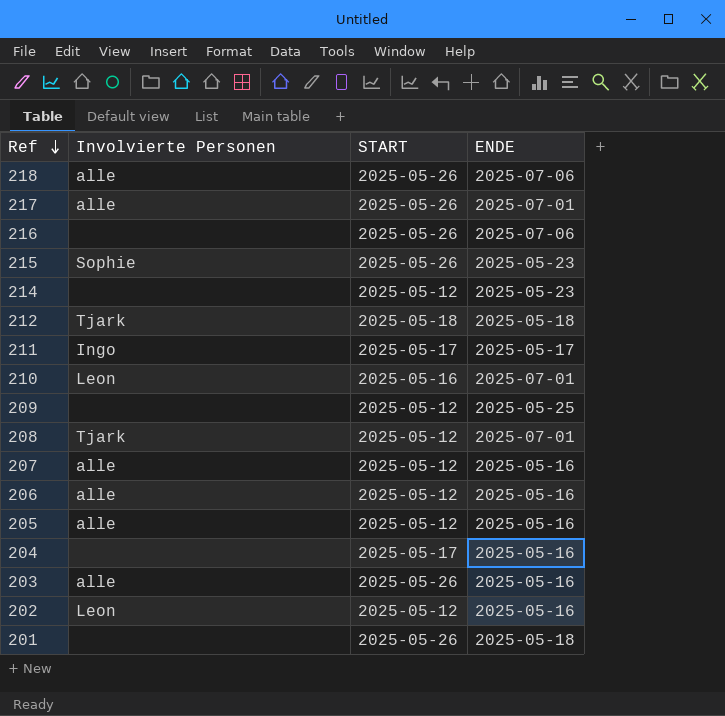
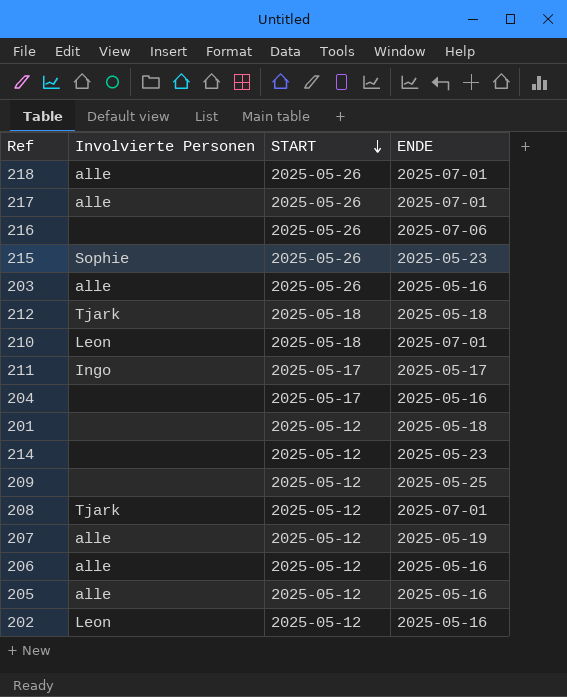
row order: Ref descending -> START descending
218 | ENDE: 2025-07-06 -> 2025-07-01
210 | START: 2025-05-16 -> 2025-05-18
201 | START: 2025-05-26 -> 2025-05-12
207 | ENDE: 2025-05-16 -> 2025-05-19

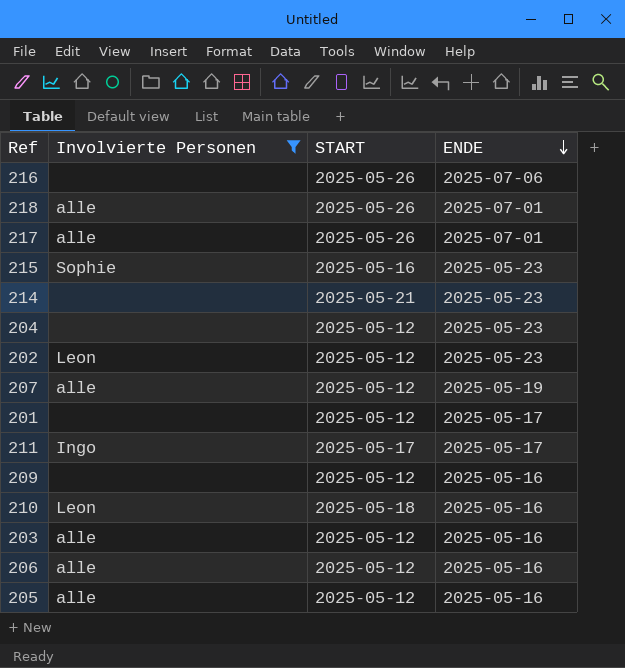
filter: none -> Involvierte Personen != Tjark
row order: START descending -> ENDE descending
215 | START: 2025-05-26 -> 2025-05-16
214 | START: 2025-05-12 -> 2025-05-21
204 | START: 2025-05-17 -> 2025-05-12
204 | ENDE: 2025-05-16 -> 2025-05-23
202 | ENDE: 2025-05-16 -> 2025-05-23
201 | ENDE: 2025-05-18 -> 2025-05-17
209 | ENDE: 2025-05-25 -> 2025-05-16
210 | ENDE: 2025-07-01 -> 2025-05-16
203 | START: 2025-05-26 -> 2025-05-12

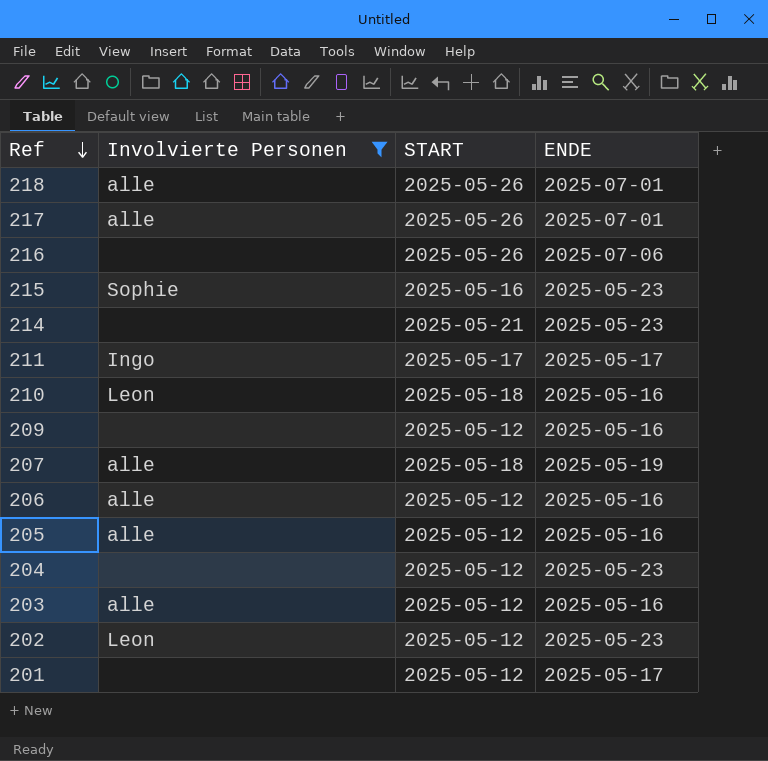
row order: ENDE descending -> Ref descending
207 | START: 2025-05-12 -> 2025-05-18

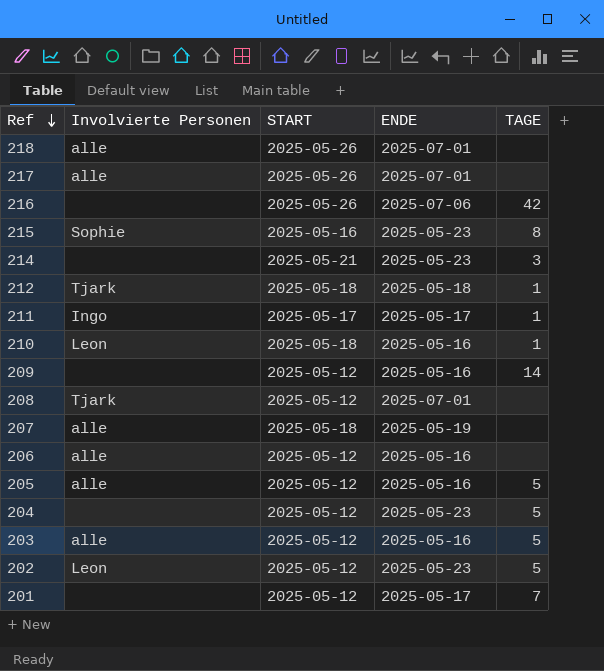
filter: Involvierte Personen != Tjark -> none
column TAGE | position: none -> 5

